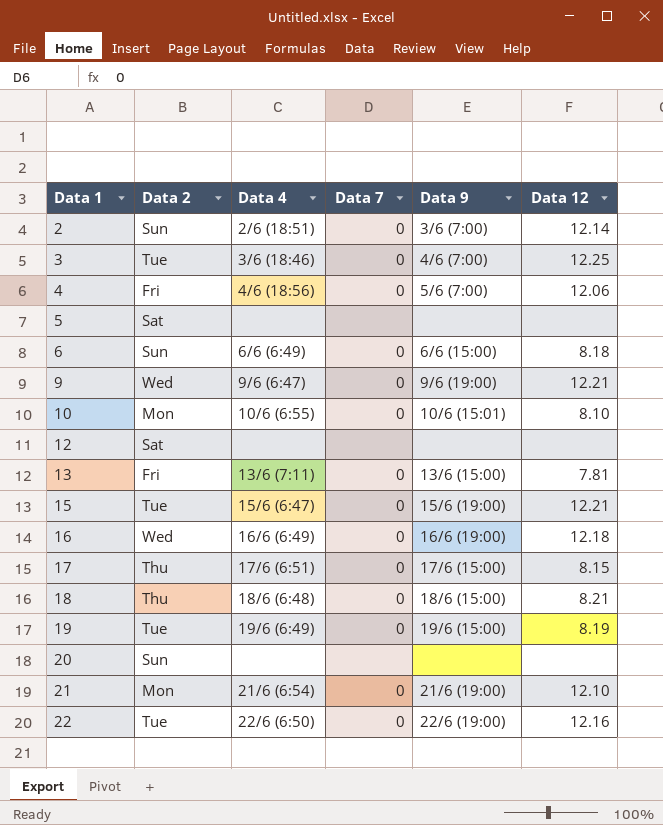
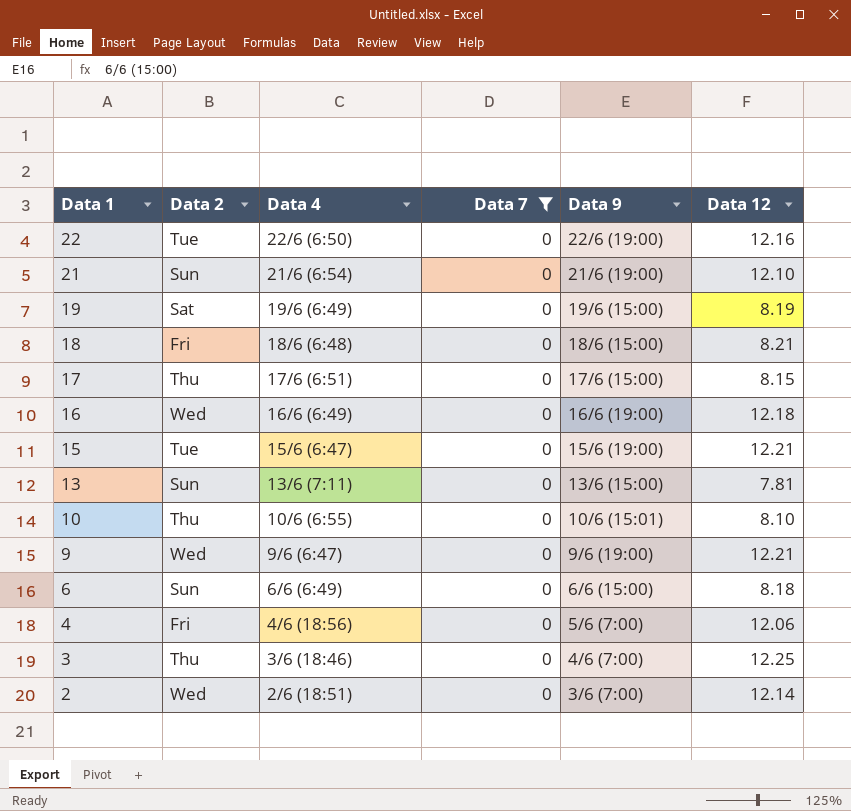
filter: none -> Data 7 = 0
row order: Data 1 ascending -> Data 1 descending
21 | Data 2: Mon -> Sun
19 | Data 2: Tue -> Sat
18 | Data 2: Thu -> Fri
13 | Data 2: Fri -> Sun
10 | Data 2: Mon -> Thu
3 | Data 2: Tue -> Thu
2 | Data 2: Sun -> Wed

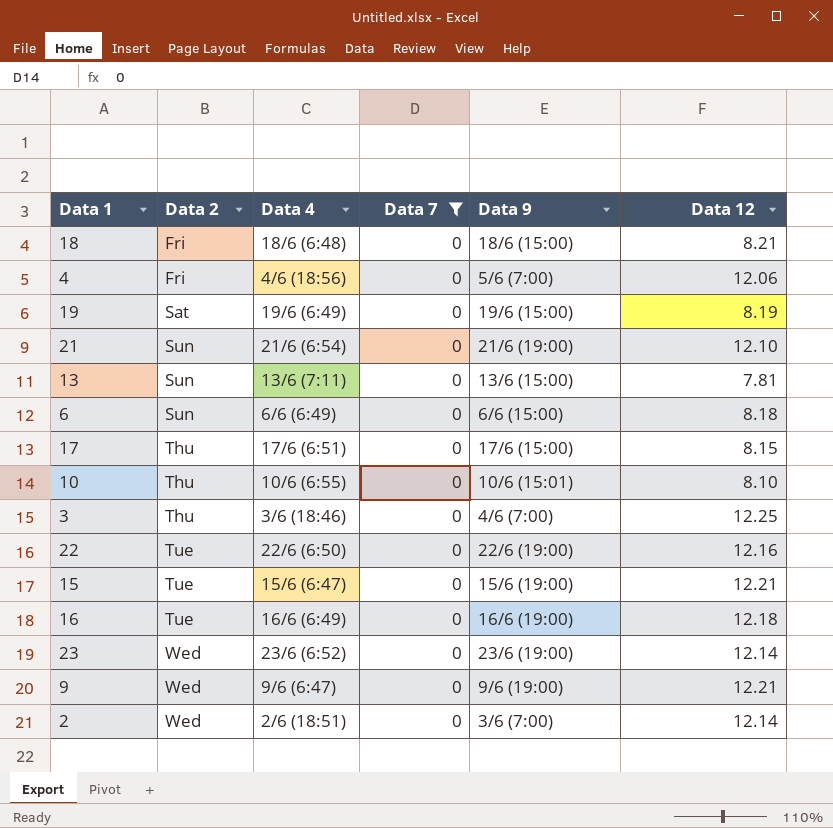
row order: Data 1 descending -> Data 2 ascending
16 | Data 2: Wed -> Tue
row 23: none -> Wed | 23/6 (6:52) | 0 | 23/6 (19:00) | 12.14

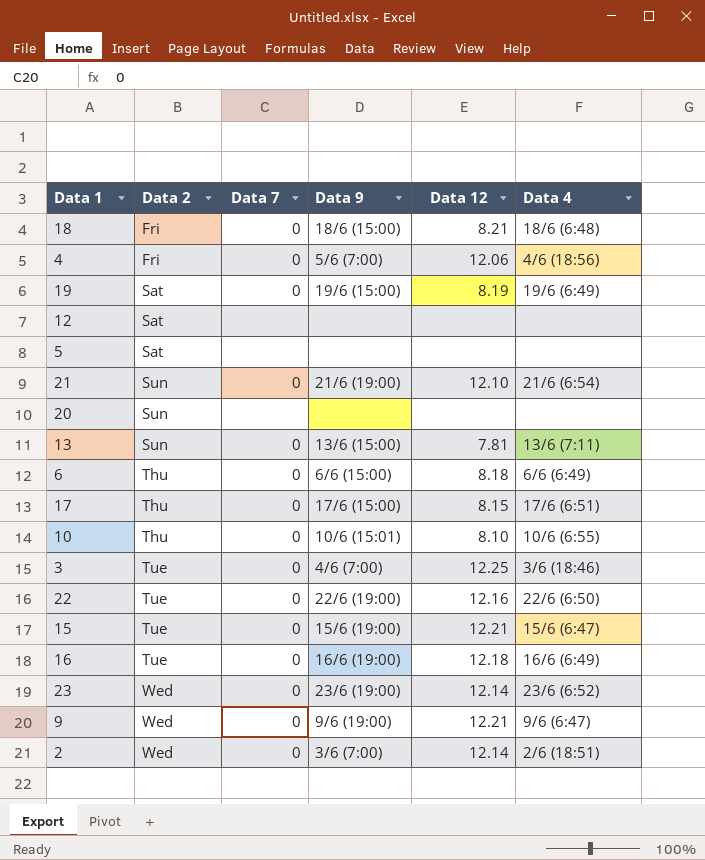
filter: Data 7 = 0 -> none
column Data 4 | position: 3 -> 6
6 | Data 2: Sun -> Thu
3 | Data 2: Thu -> Tue

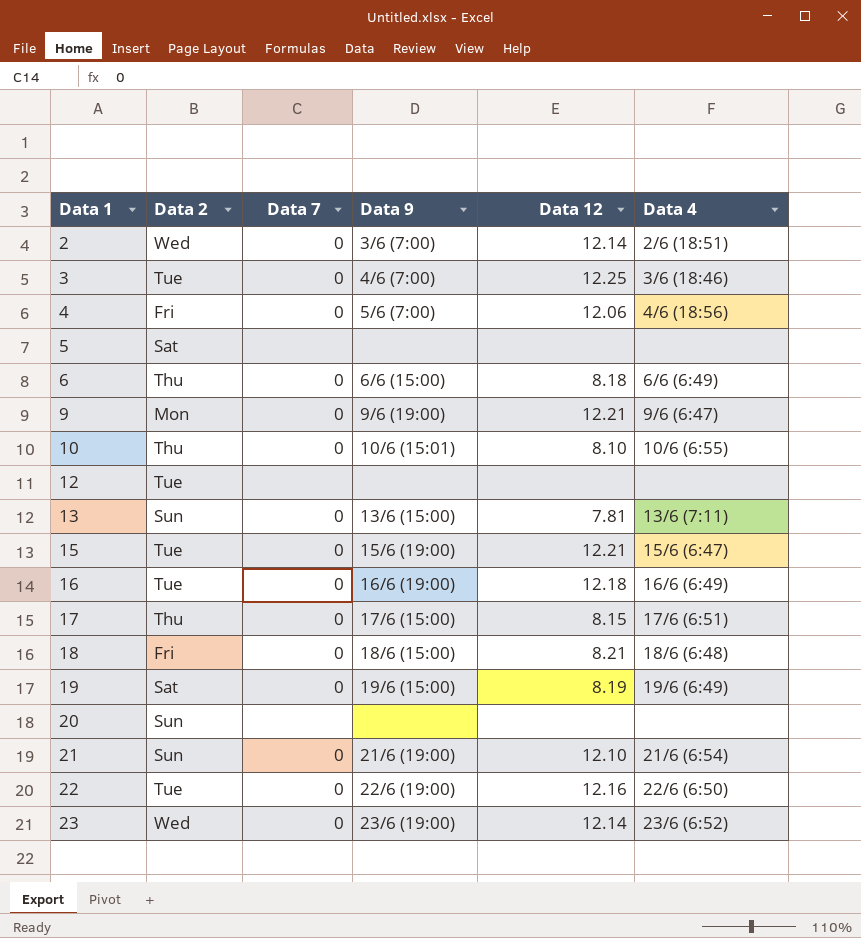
row order: Data 2 ascending -> Data 1 ascending
9 | Data 2: Wed -> Mon
12 | Data 2: Sat -> Tue

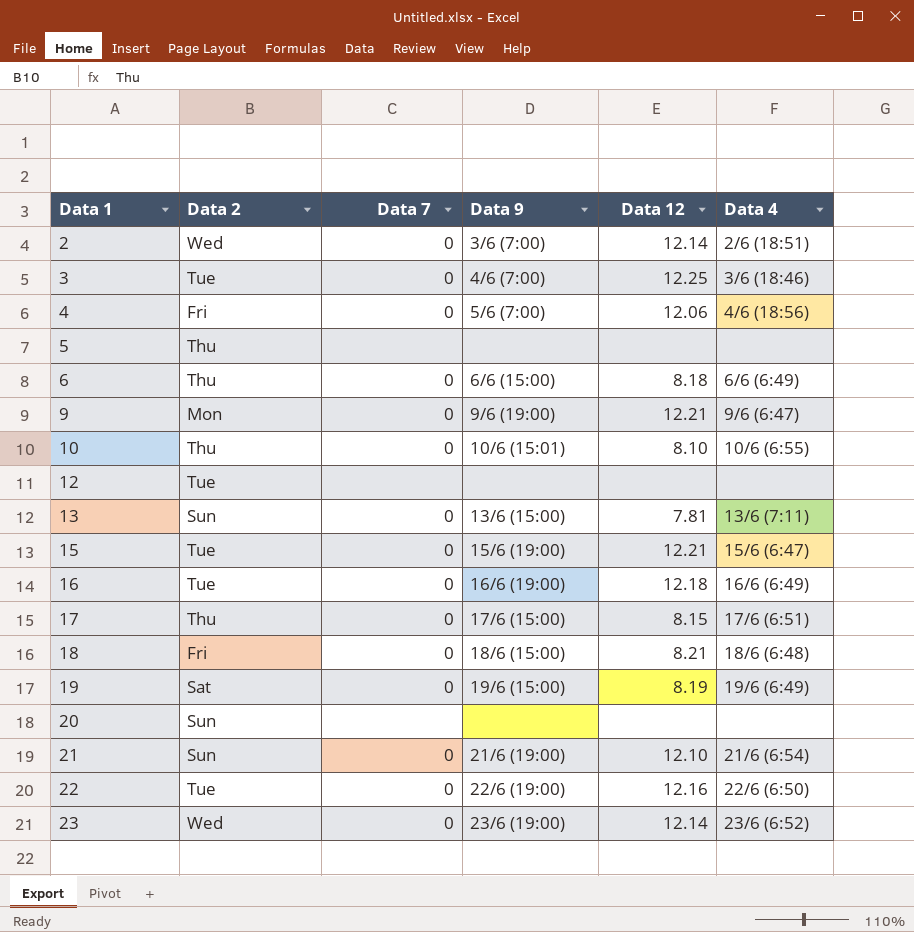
5 | Data 2: Sat -> Thu

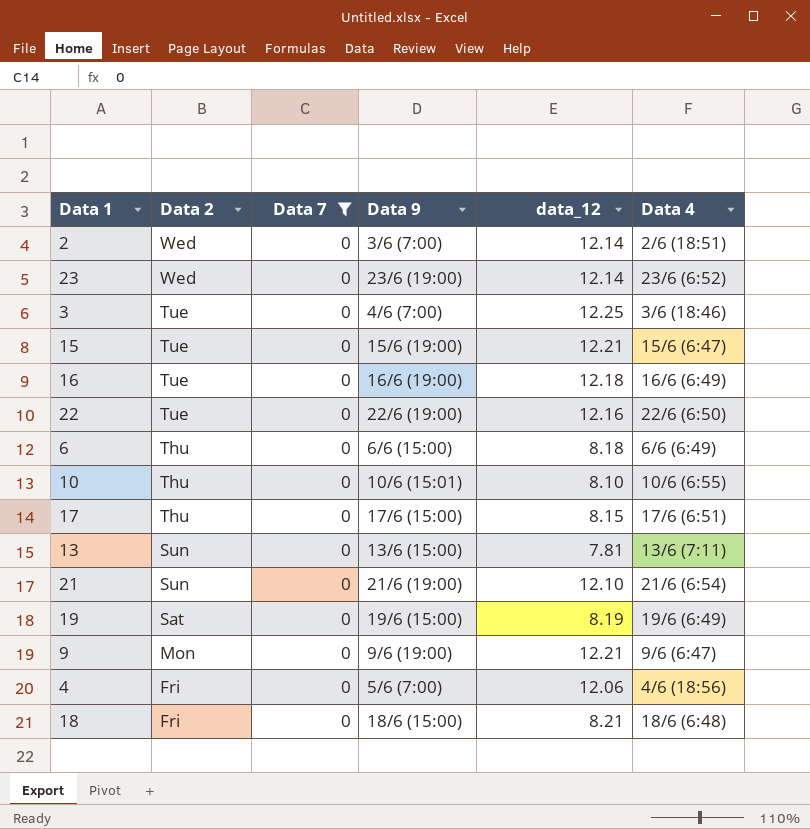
filter: none -> Data 7 = 0
row order: Data 1 ascending -> Data 2 descending
column name: Data 12 -> data_12

